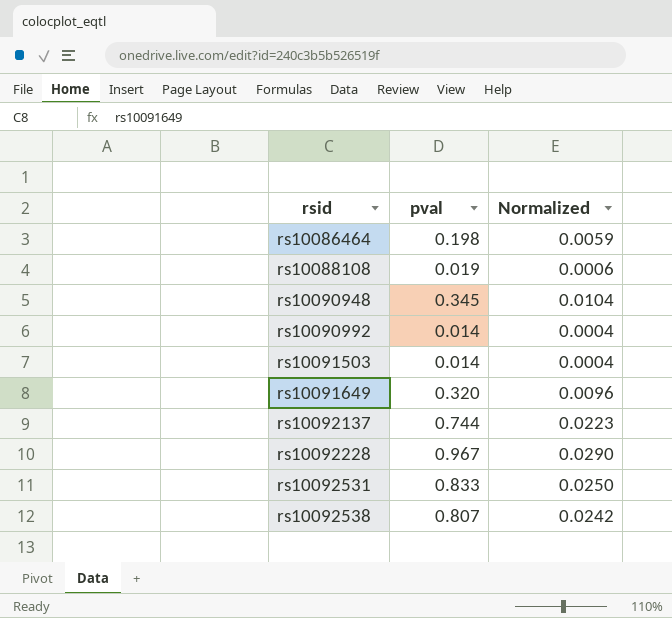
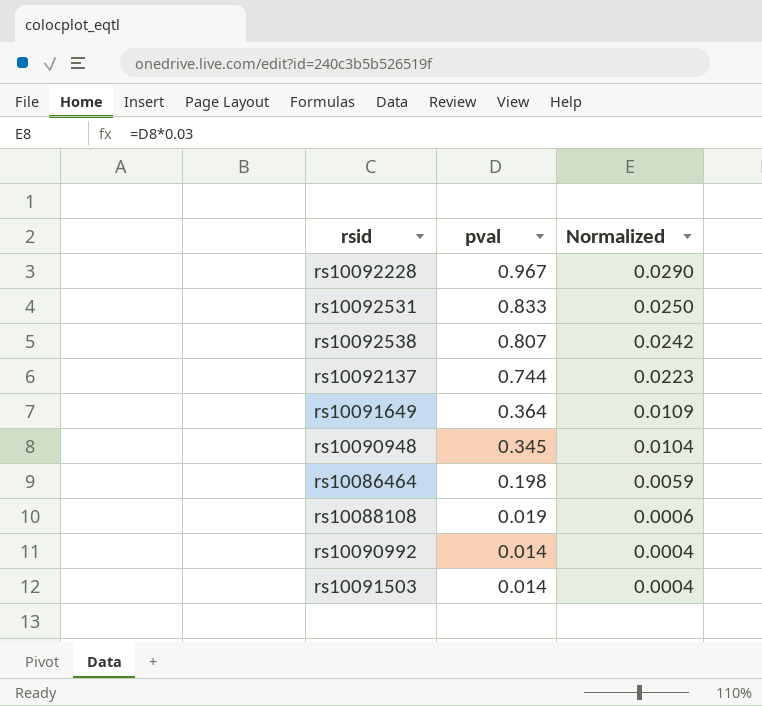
row order: rsid ascending -> pval descending
rs10091649 | pval: 0.320 -> 0.364
rs10091649 | Normalized: 0.0096 -> 0.0109

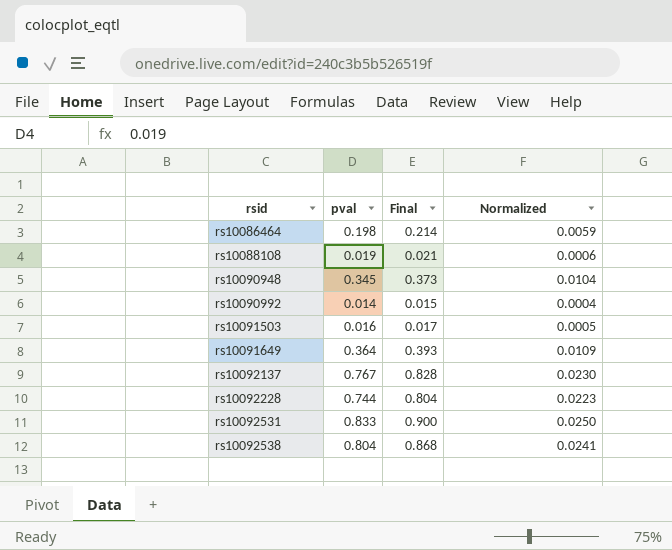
row order: pval descending -> rsid ascending
column Final | formula: none -> [pval] * 1.08
rs10091503 | pval: 0.014 -> 0.016
rs10091503 | Normalized: 0.0004 -> 0.0005
rs10092137 | pval: 0.744 -> 0.767
rs10092137 | Normalized: 0.0223 -> 0.0230
rs10092228 | pval: 0.967 -> 0.744
rs10092228 | Normalized: 0.0290 -> 0.0223
rs10092538 | pval: 0.807 -> 0.804
rs10092538 | Normalized: 0.0242 -> 0.0241

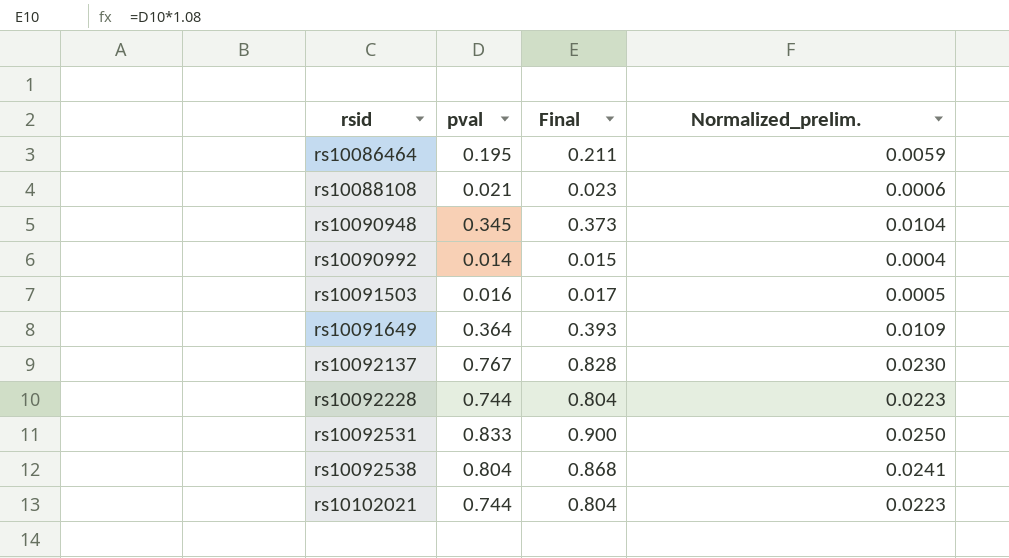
column name: Normalized -> Normalized_prelim.
rs10086464 | pval: 0.198 -> 0.195
rs10086464 | Final: 0.214 -> 0.211
rs10088108 | pval: 0.019 -> 0.021
rs10088108 | Final: 0.021 -> 0.023
row rs10102021: none -> 0.744 | 0.804 | 0.0223

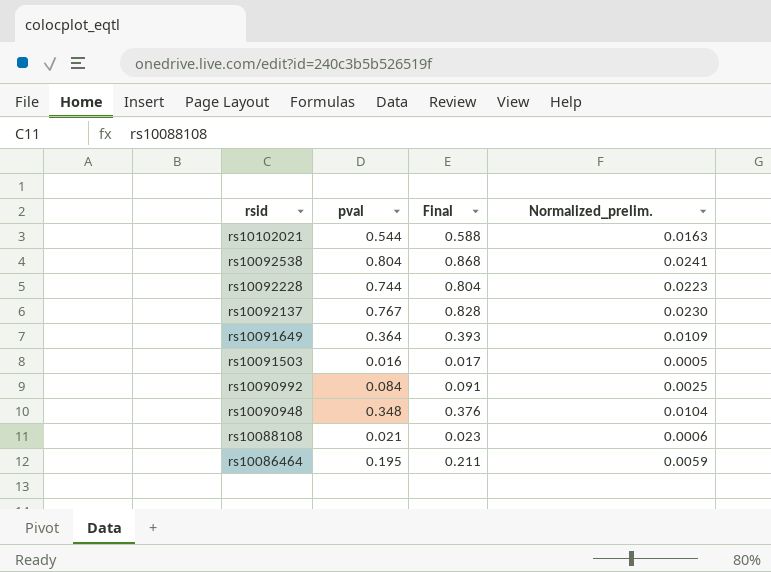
row order: rsid ascending -> rsid descending
row rs10092531: 0.833 | 0.900 | 0.0250 -> none
rs10102021 | pval: 0.744 -> 0.544
rs10102021 | Final: 0.804 -> 0.588
rs10102021 | Normalized_prelim.: 0.0223 -> 0.0163
rs10090992 | pval: 0.014 -> 0.084
rs10090992 | Final: 0.015 -> 0.091
rs10090992 | Normalized_prelim.: 0.0004 -> 0.0025
rs10090948 | pval: 0.345 -> 0.348
rs10090948 | Final: 0.373 -> 0.376

